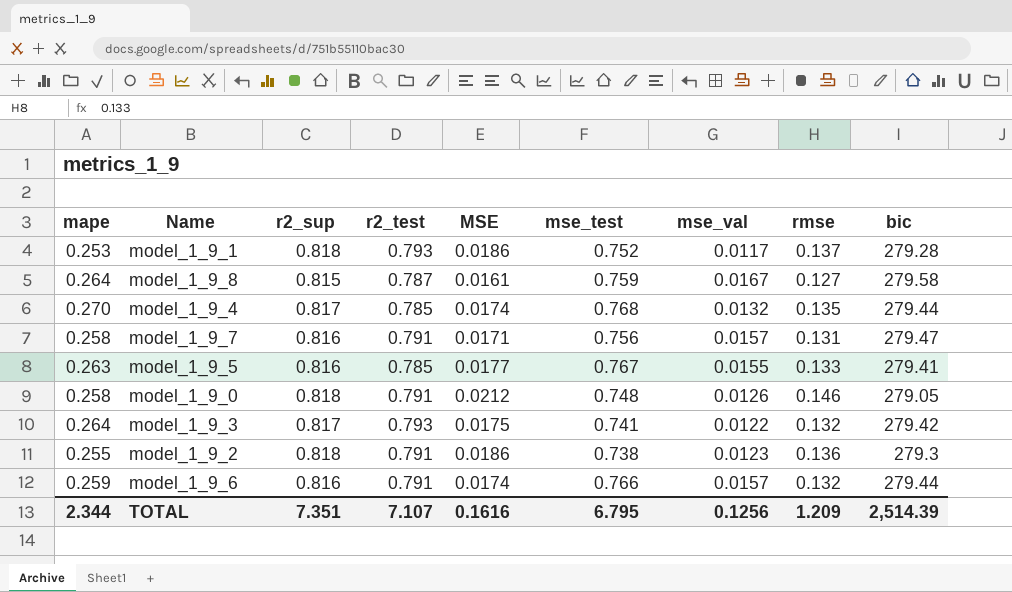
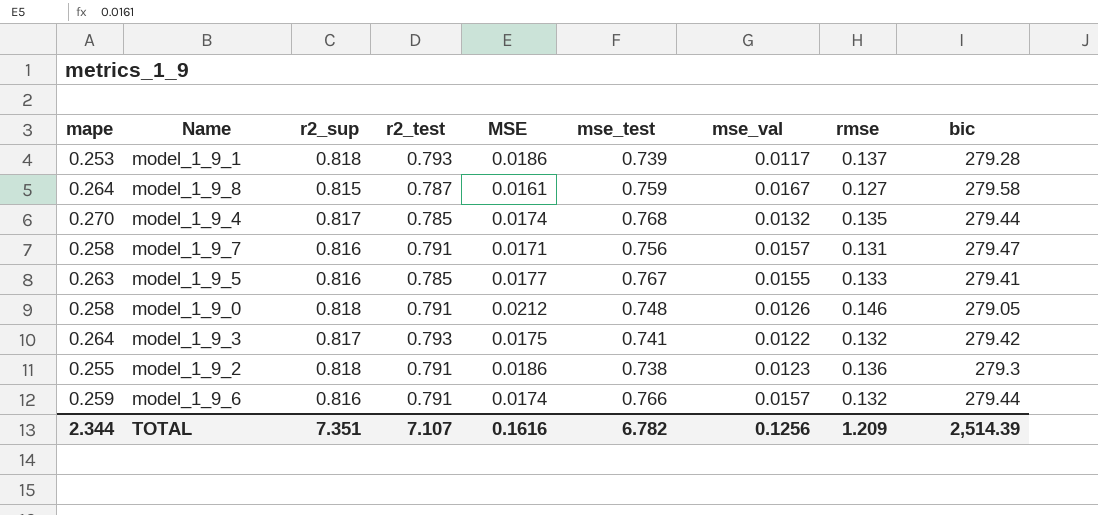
model_1_9_1 | mse_test: 0.752 -> 0.739
TOTAL | mse_test: 6.795 -> 6.782

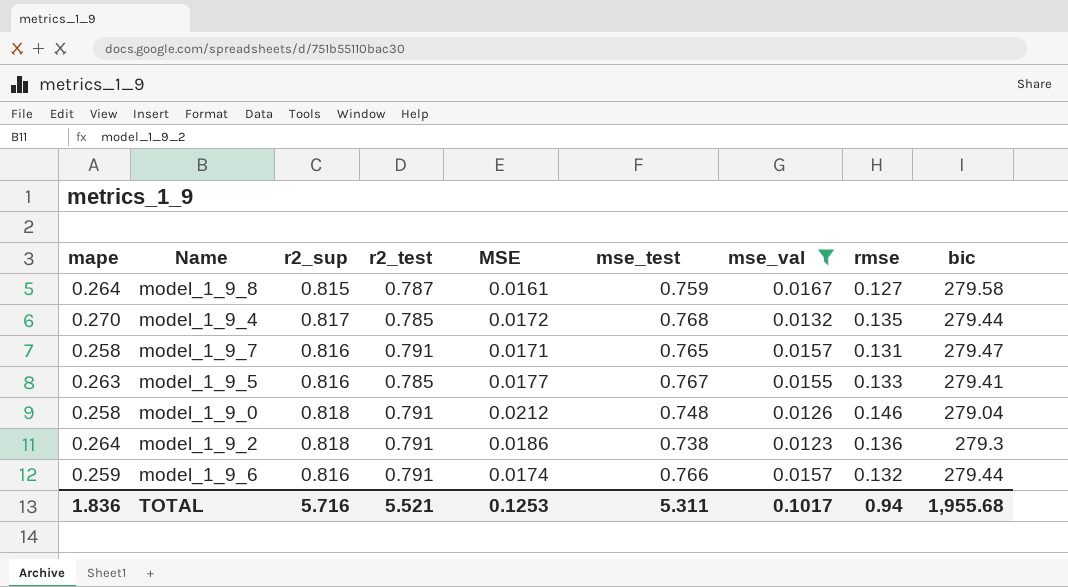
filter: none -> mse_val >= 0.0123
model_1_9_4 | MSE: 0.0174 -> 0.0172
model_1_9_7 | mse_test: 0.756 -> 0.765
model_1_9_0 | bic: 279.05 -> 279.04
model_1_9_2 | mape: 0.255 -> 0.264
TOTAL | mape: 2.344 -> 1.836
TOTAL | r2_sup: 7.351 -> 5.716
TOTAL | r2_test: 7.107 -> 5.521
TOTAL | MSE: 0.1616 -> 0.1253
TOTAL | mse_test: 6.782 -> 5.311
TOTAL | mse_val: 0.1256 -> 0.1017
TOTAL | rmse: 1.209 -> 0.94
TOTAL | bic: 2,514.39 -> 1,955.68

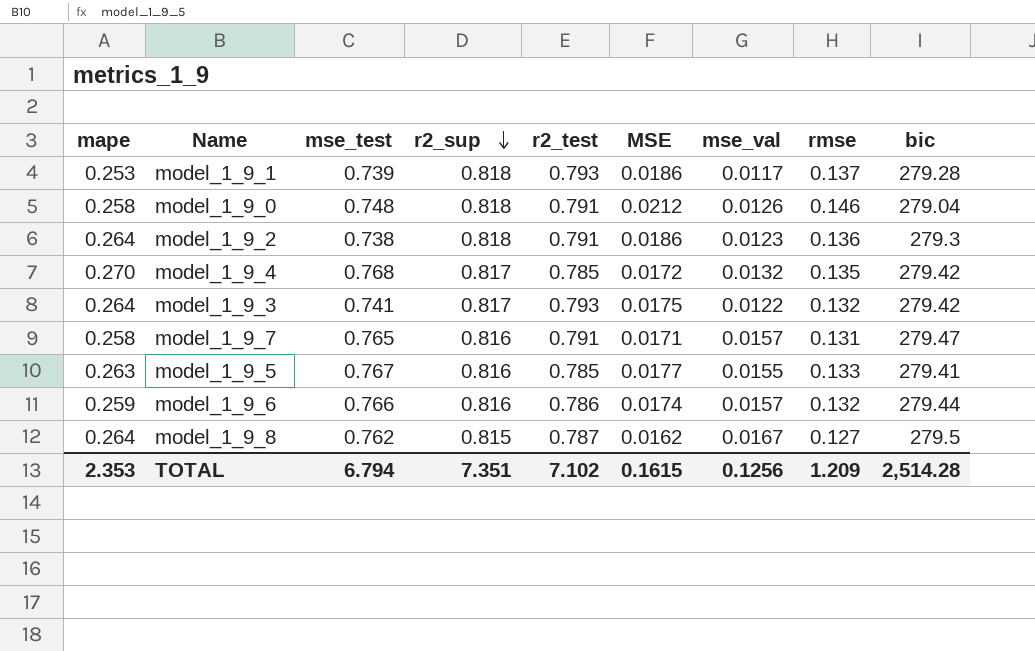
filter: mse_val >= 0.0123 -> none
row order: none -> r2_sup descending
column mse_test | position: 6 -> 3
model_1_9_4 | bic: 279.44 -> 279.42
model_1_9_6 | r2_test: 0.791 -> 0.786
model_1_9_8 | mse_test: 0.759 -> 0.762
model_1_9_8 | MSE: 0.0161 -> 0.0162
model_1_9_8 | bic: 279.58 -> 279.5
TOTAL | mape: 1.836 -> 2.353
TOTAL | mse_test: 5.311 -> 6.794
TOTAL | r2_sup: 5.716 -> 7.351
TOTAL | r2_test: 5.521 -> 7.102
TOTAL | MSE: 0.1253 -> 0.1615
TOTAL | mse_val: 0.1017 -> 0.1256
TOTAL | rmse: 0.94 -> 1.209
TOTAL | bic: 1,955.68 -> 2,514.28

